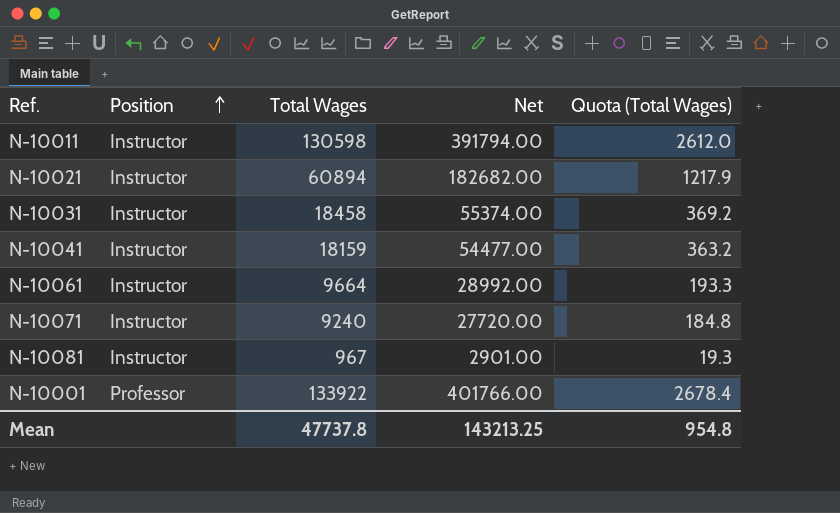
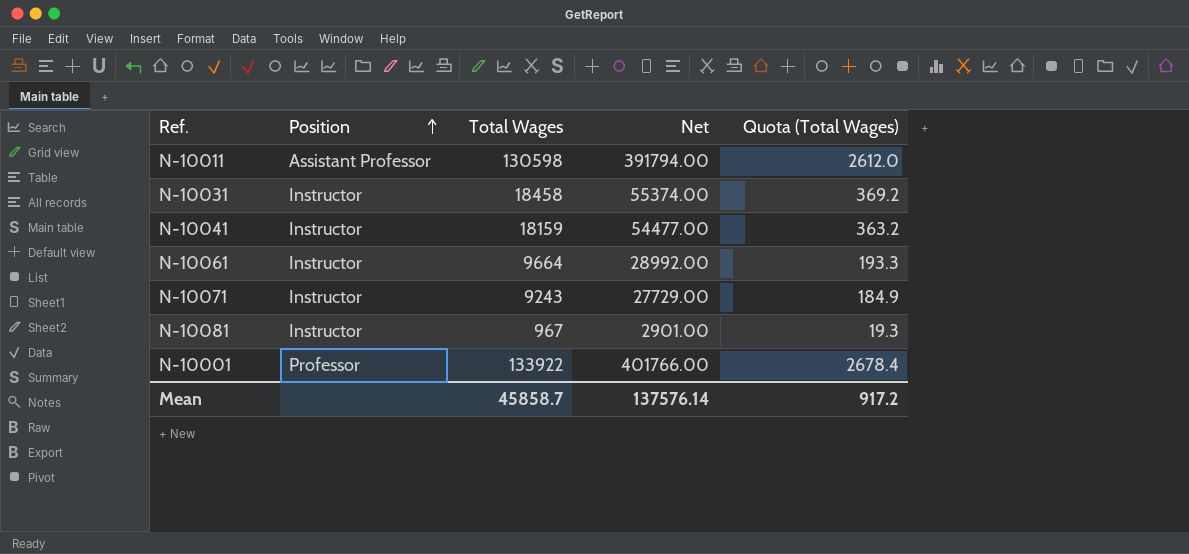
row N-10021: Instructor | 60894 | 182682.00 | 1217.9 -> none
N-10011 | Position: Instructor -> Assistant Professor
N-10071 | Total Wages: 9240 -> 9243
N-10071 | Net: 27720.00 -> 27729.00
N-10071 | Quota (Total Wages): 184.8 -> 184.9
Mean | Total Wages: 47737.8 -> 45858.7
Mean | Net: 143213.25 -> 137576.14
Mean | Quota (Total Wages): 954.8 -> 917.2

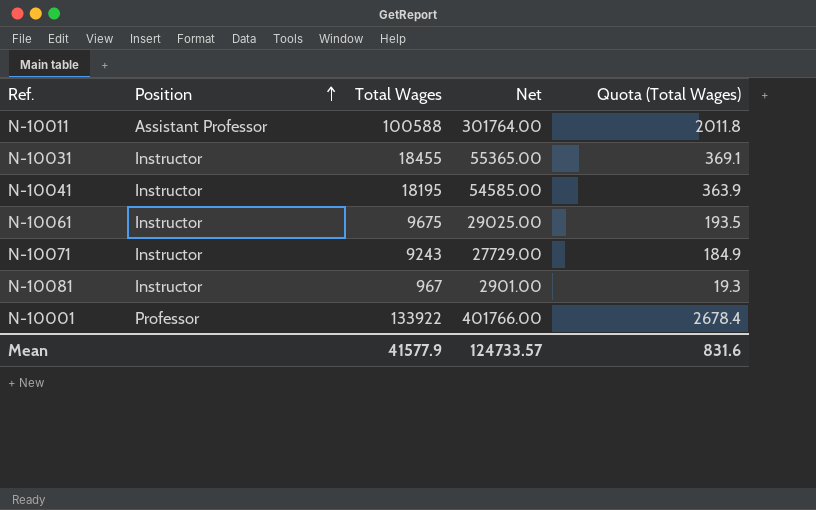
N-10011 | Total Wages: 130598 -> 100588
N-10011 | Net: 391794.00 -> 301764.00
N-10011 | Quota (Total Wages): 2612.0 -> 2011.8
N-10031 | Total Wages: 18458 -> 18455
N-10031 | Net: 55374.00 -> 55365.00
N-10031 | Quota (Total Wages): 369.2 -> 369.1
N-10041 | Total Wages: 18159 -> 18195
N-10041 | Net: 54477.00 -> 54585.00
N-10041 | Quota (Total Wages): 363.2 -> 363.9
N-10061 | Total Wages: 9664 -> 9675
N-10061 | Net: 28992.00 -> 29025.00
N-10061 | Quota (Total Wages): 193.3 -> 193.5
Mean | Total Wages: 45858.7 -> 41577.9
Mean | Net: 137576.14 -> 124733.57
Mean | Quota (Total Wages): 917.2 -> 831.6

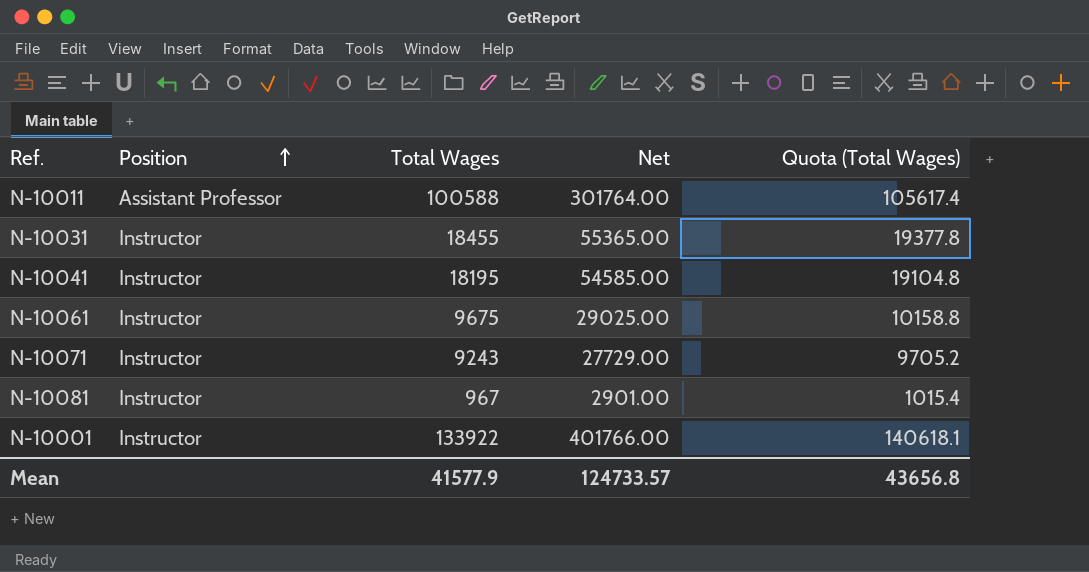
column Quota (Total Wages) | formula: [Total Wages] * 0.02 -> [Total Wages] * 1.05
N-10001 | Position: Professor -> Instructor
Mean | Quota (Total Wages): 831.6 -> 43656.8

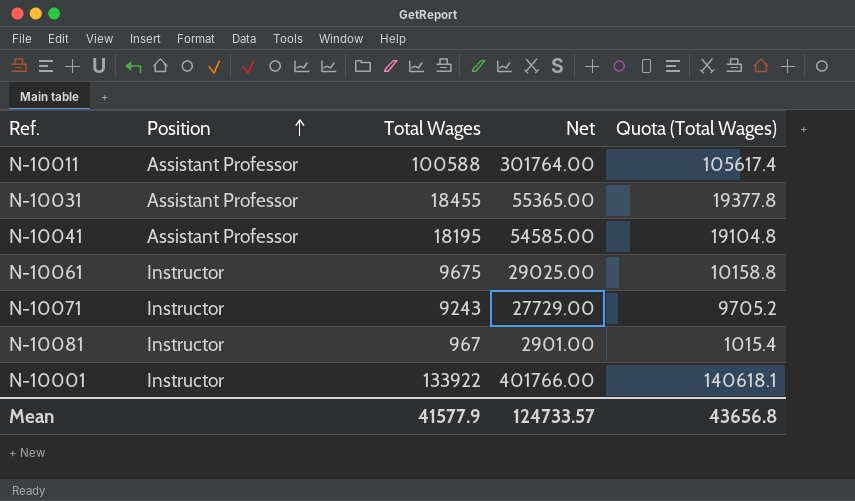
N-10031 | Position: Instructor -> Assistant Professor
N-10041 | Position: Instructor -> Assistant Professor

